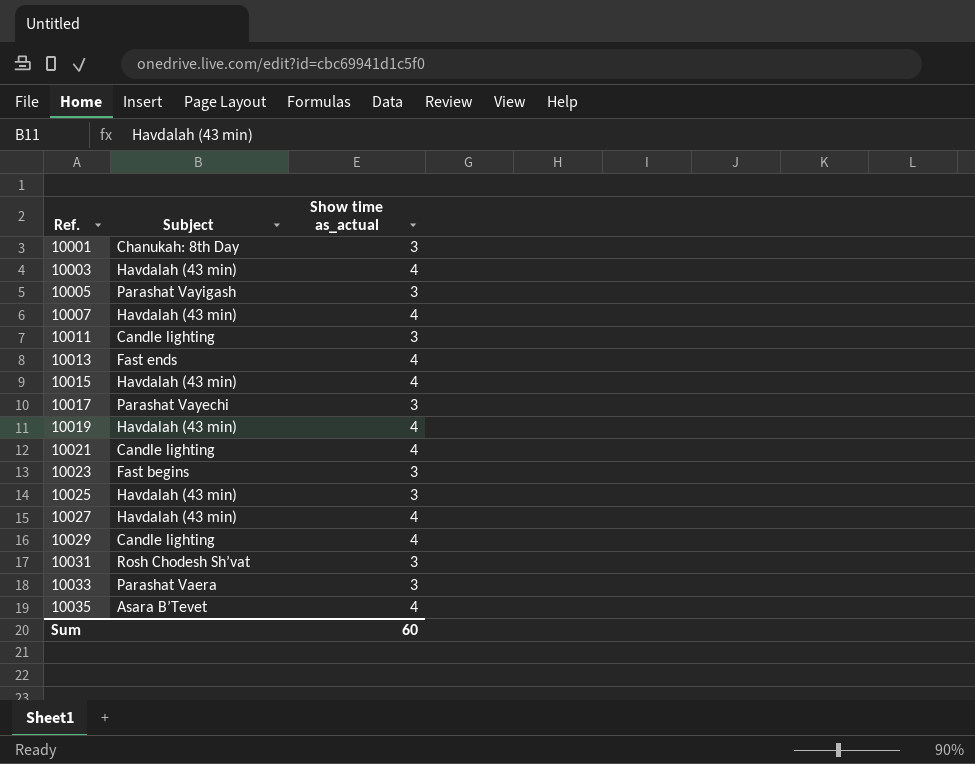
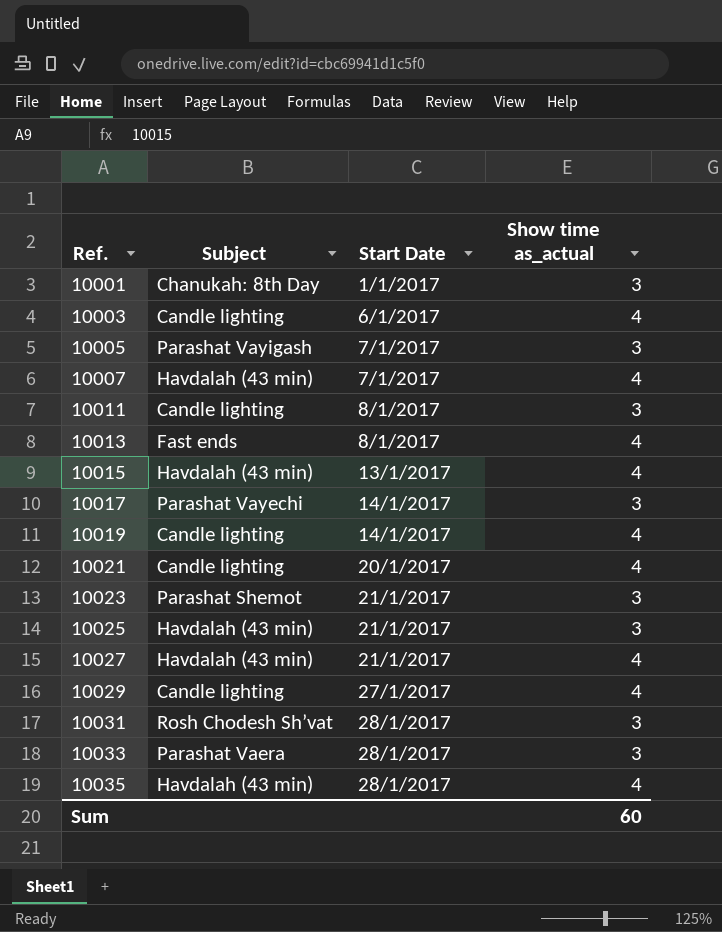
column Start Date | position: none -> 3
10003 | Subject: Havdalah (43 min) -> Candle lighting
10019 | Subject: Havdalah (43 min) -> Candle lighting
10023 | Subject: Fast begins -> Parashat Shemot
10035 | Subject: Asara B’Tevet -> Havdalah (43 min)

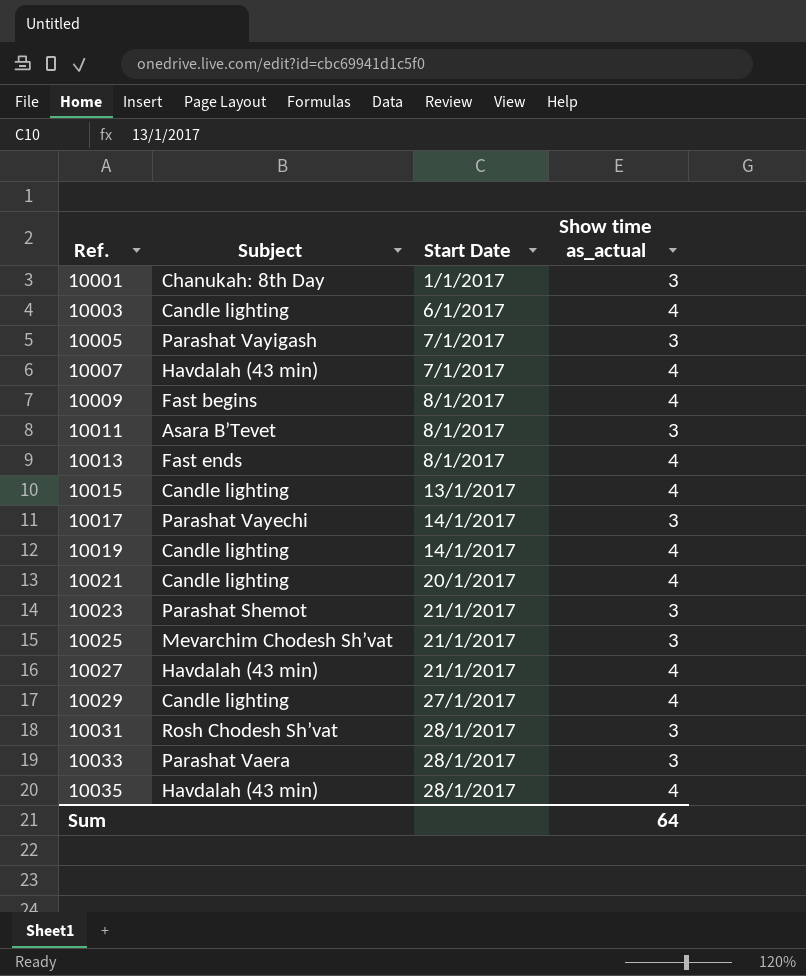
row 10009: none -> Fast begins | 8/1/2017 | 4
10011 | Subject: Candle lighting -> Asara B’Tevet
10015 | Subject: Havdalah (43 min) -> Candle lighting
10025 | Subject: Havdalah (43 min) -> Mevarchim Chodesh Sh’vat
Sum | Show time as_actual: 60 -> 64

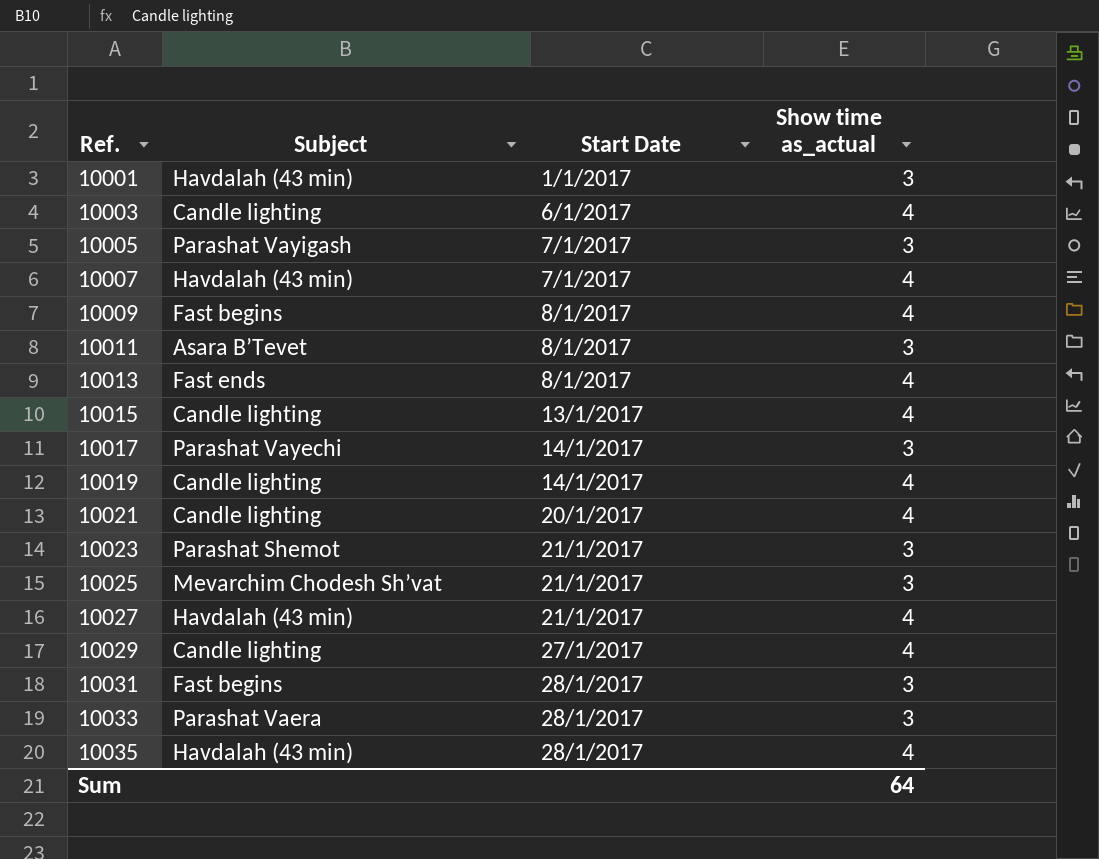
10001 | Subject: Chanukah: 8th Day -> Havdalah (43 min)
10031 | Subject: Rosh Chodesh Sh’vat -> Fast begins

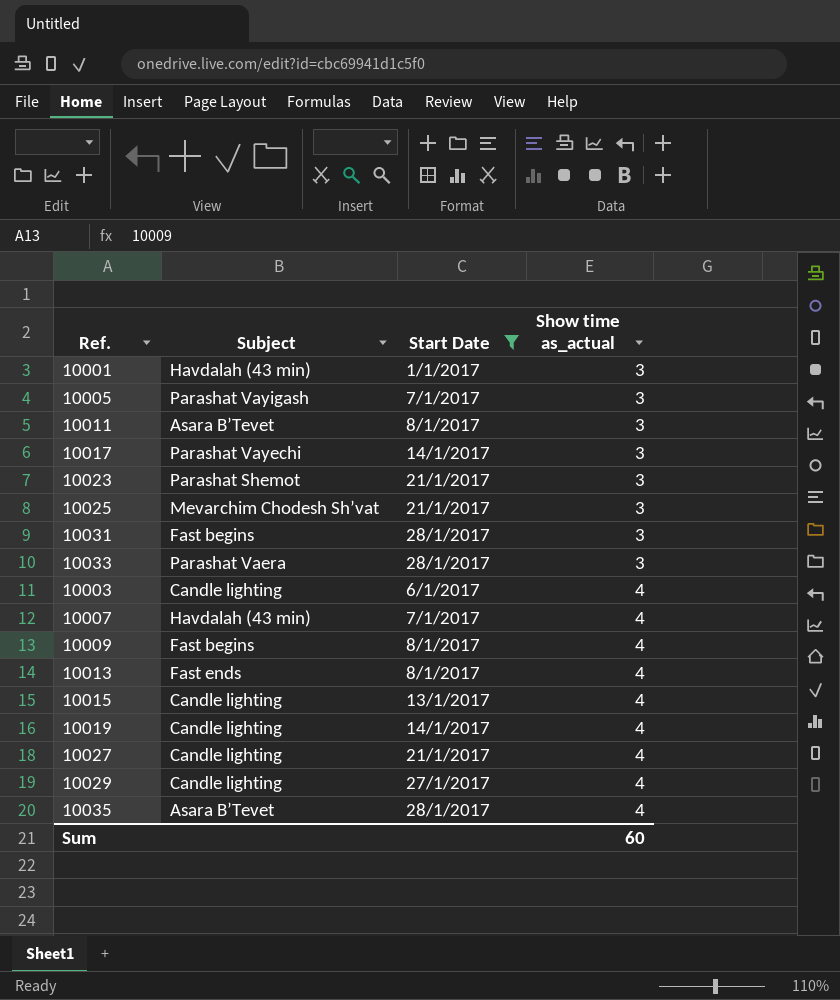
filter: none -> Start Date != 20/1/2017
row order: Ref. ascending -> Show time as_actual ascending
10027 | Subject: Havdalah (43 min) -> Candle lighting
10035 | Subject: Havdalah (43 min) -> Asara B’Tevet
Sum | Show time as_actual: 64 -> 60

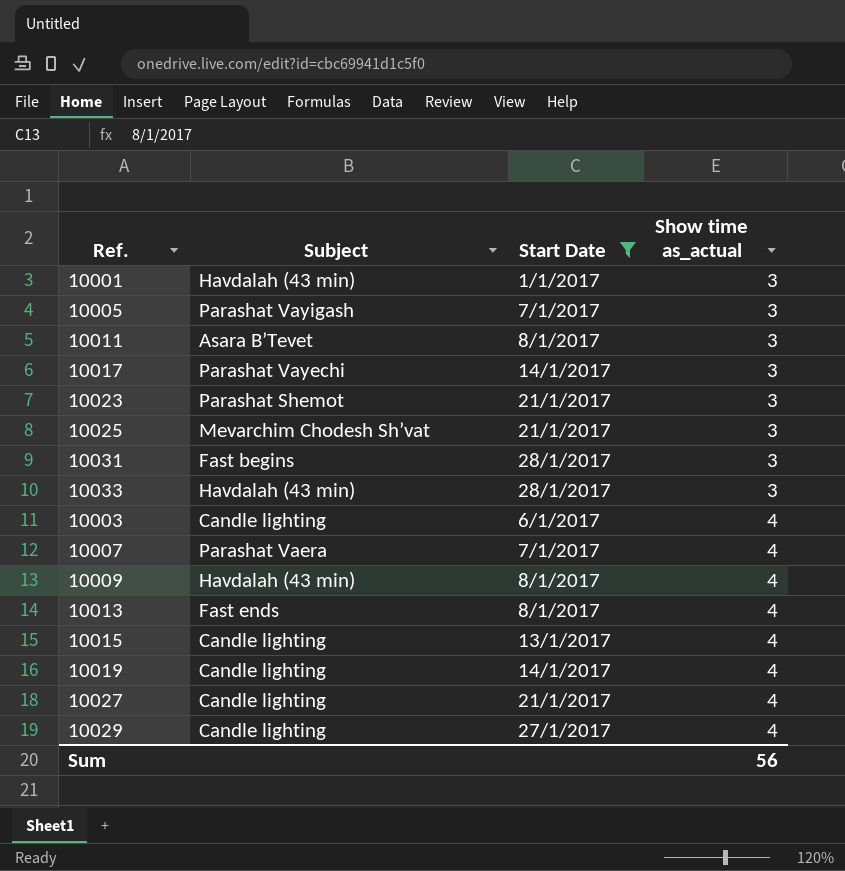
row 10035: Asara B’Tevet | 28/1/2017 | 4 -> none
10033 | Subject: Parashat Vaera -> Havdalah (43 min)
10007 | Subject: Havdalah (43 min) -> Parashat Vaera
10009 | Subject: Fast begins -> Havdalah (43 min)
Sum | Show time as_actual: 60 -> 56

